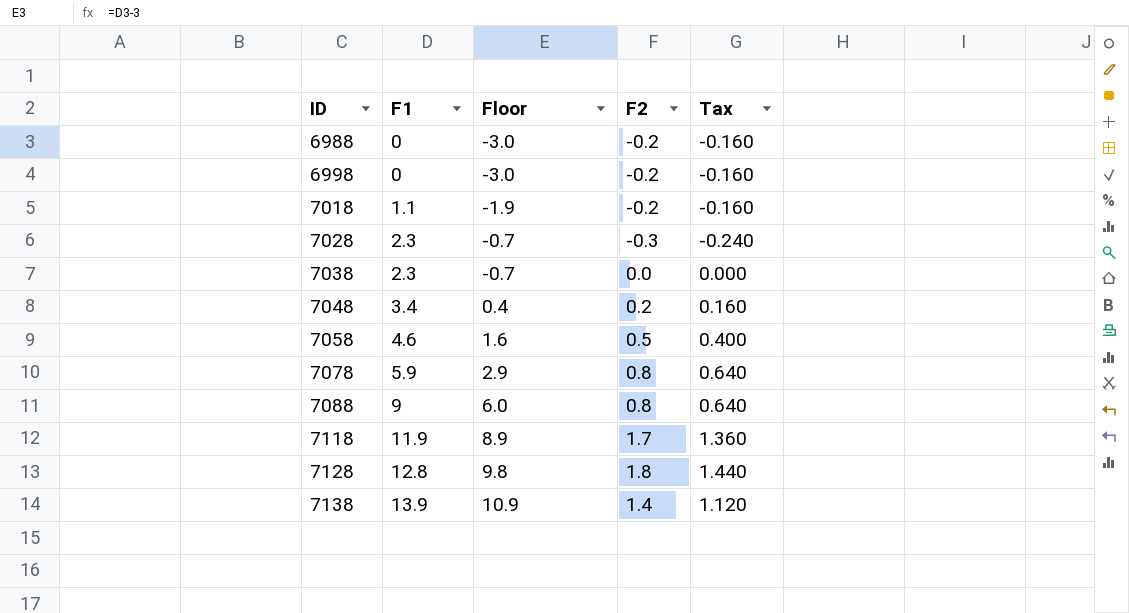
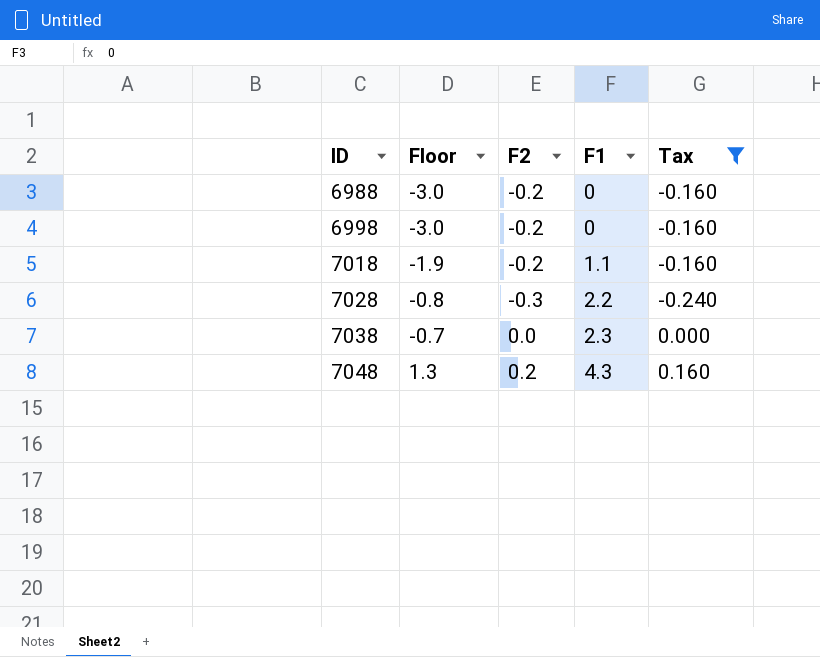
filter: none -> Tax <= 0.160
column F1 | position: 2 -> 4
7028 | Floor: -0.7 -> -0.8
7028 | F1: 2.3 -> 2.2
7048 | Floor: 0.4 -> 1.3
7048 | F1: 3.4 -> 4.3

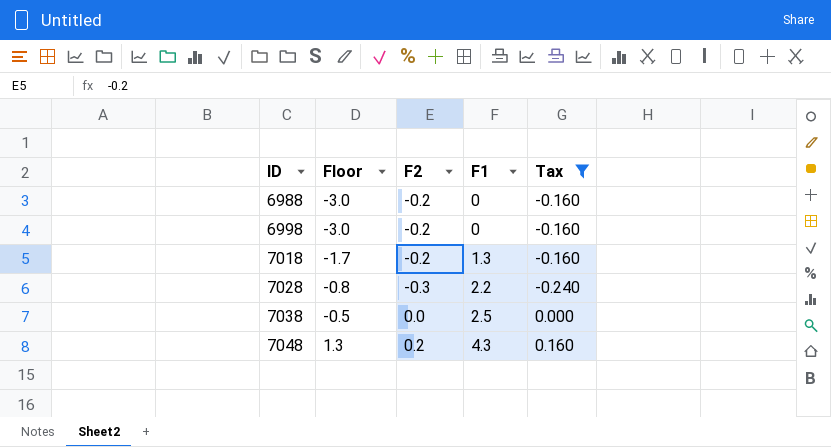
7018 | Floor: -1.9 -> -1.7
7018 | F1: 1.1 -> 1.3
7038 | Floor: -0.7 -> -0.5
7038 | F1: 2.3 -> 2.5

